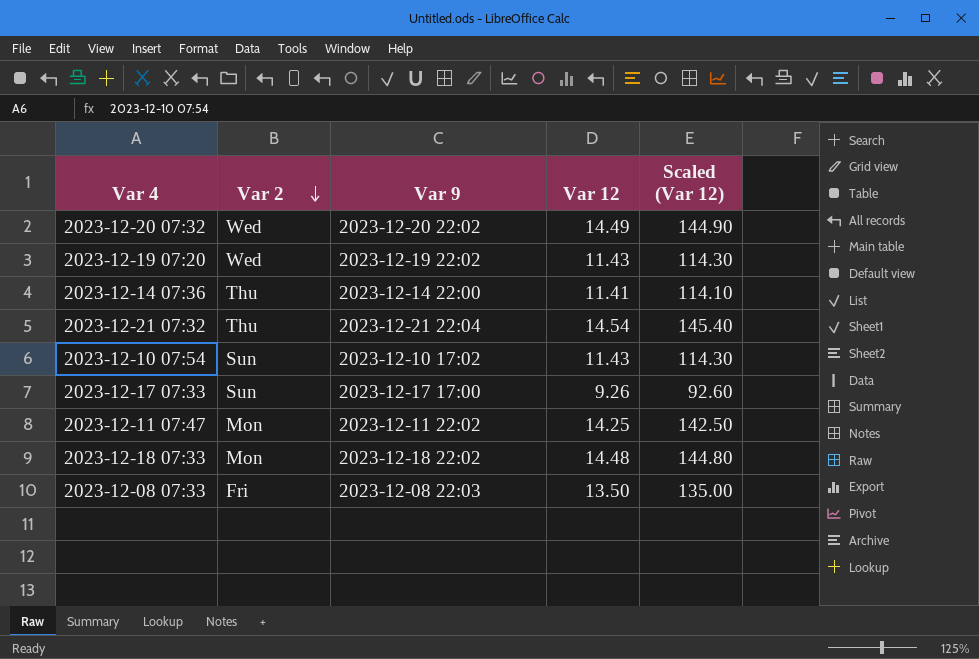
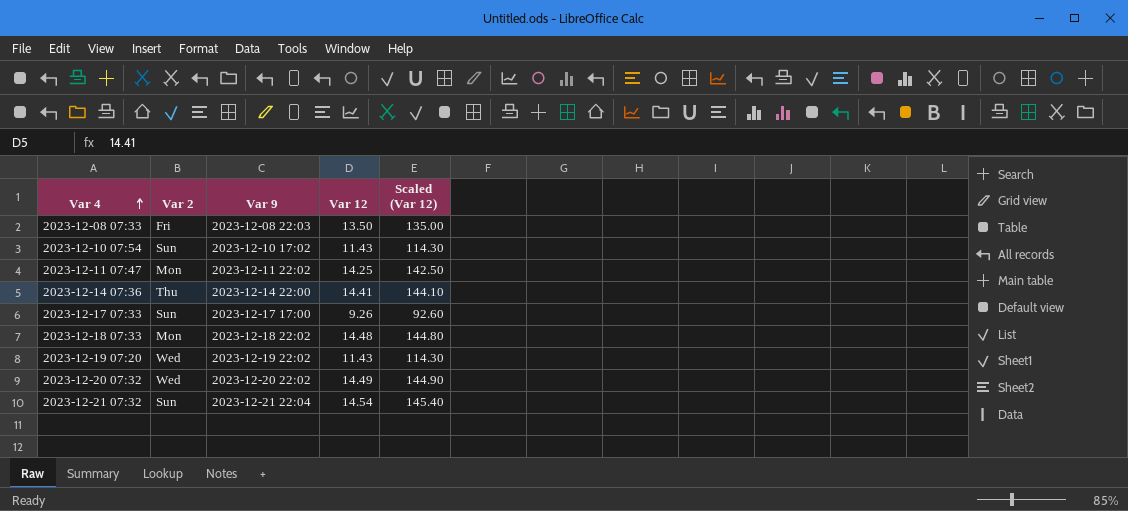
row order: Var 2 descending -> Var 4 ascending
2023-12-14 07:36 | Var 12: 11.41 -> 14.41
2023-12-14 07:36 | Scaled (Var 12): 114.10 -> 144.10
2023-12-21 07:32 | Var 2: Thu -> Sun

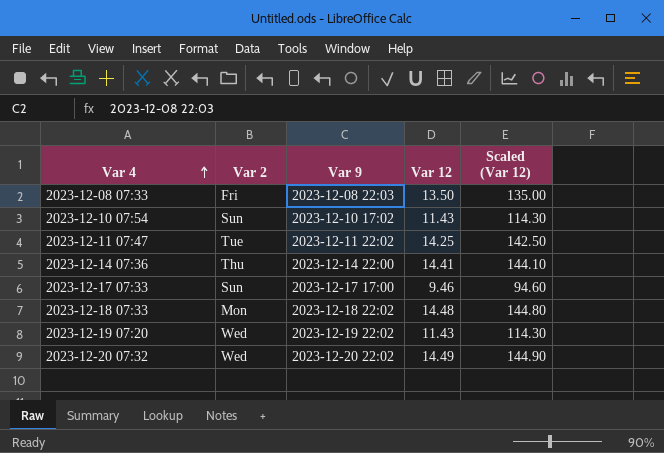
row 2023-12-21 07:32: Sun | 2023-12-21 22:04 | 14.54 | 145.40 -> none
2023-12-11 07:47 | Var 2: Mon -> Tue
2023-12-17 07:33 | Var 12: 9.26 -> 9.46
2023-12-17 07:33 | Scaled (Var 12): 92.60 -> 94.60

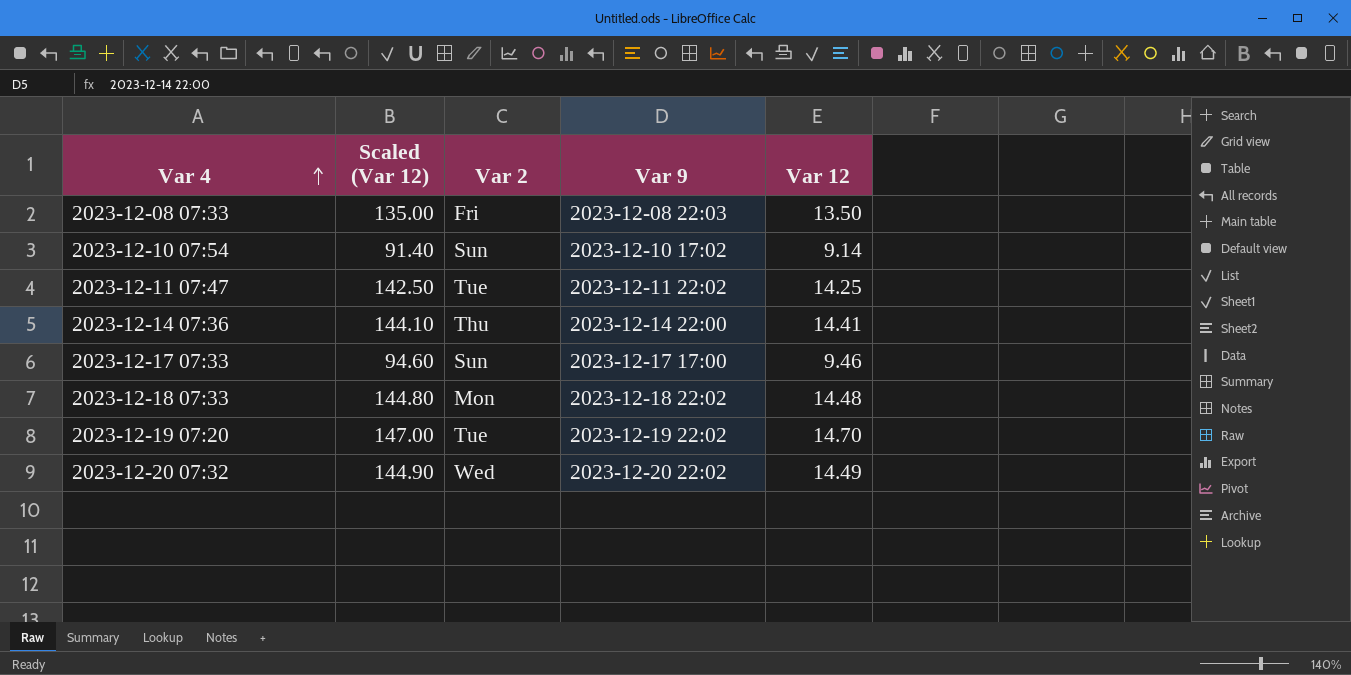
column Scaled (Var 12) | position: 5 -> 2
2023-12-10 07:54 | Scaled (Var 12): 114.30 -> 91.40
2023-12-10 07:54 | Var 12: 11.43 -> 9.14
2023-12-19 07:20 | Scaled (Var 12): 114.30 -> 147.00
2023-12-19 07:20 | Var 2: Wed -> Tue
2023-12-19 07:20 | Var 12: 11.43 -> 14.70

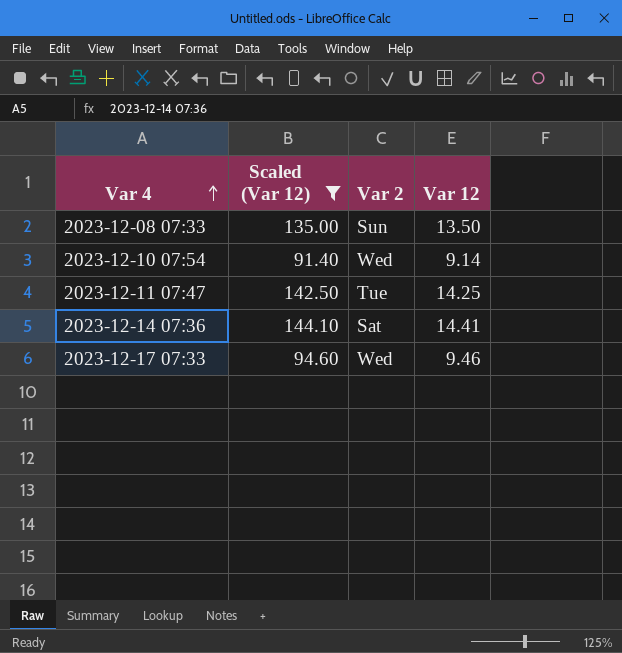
filter: none -> Scaled (Var 12) <= 144.10
column Var 9 | position: 4 -> none
2023-12-08 07:33 | Var 2: Fri -> Sun
2023-12-10 07:54 | Var 2: Sun -> Wed
2023-12-14 07:36 | Var 2: Thu -> Sat
2023-12-17 07:33 | Var 2: Sun -> Wed

